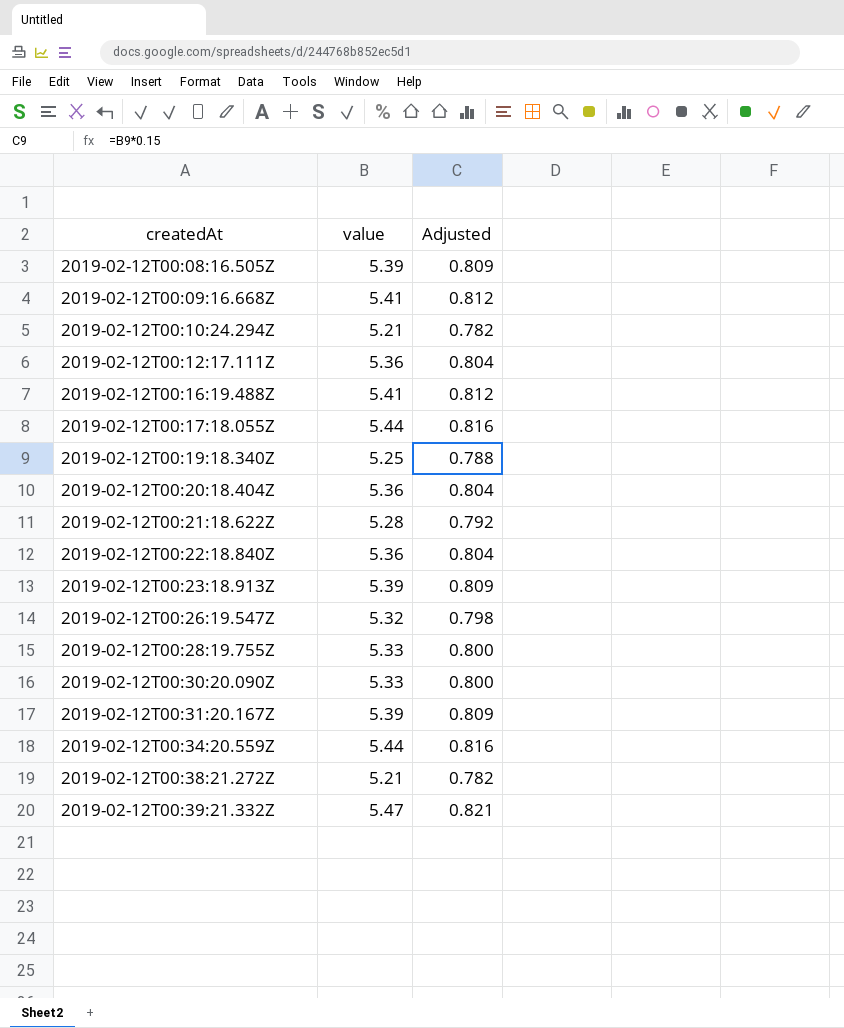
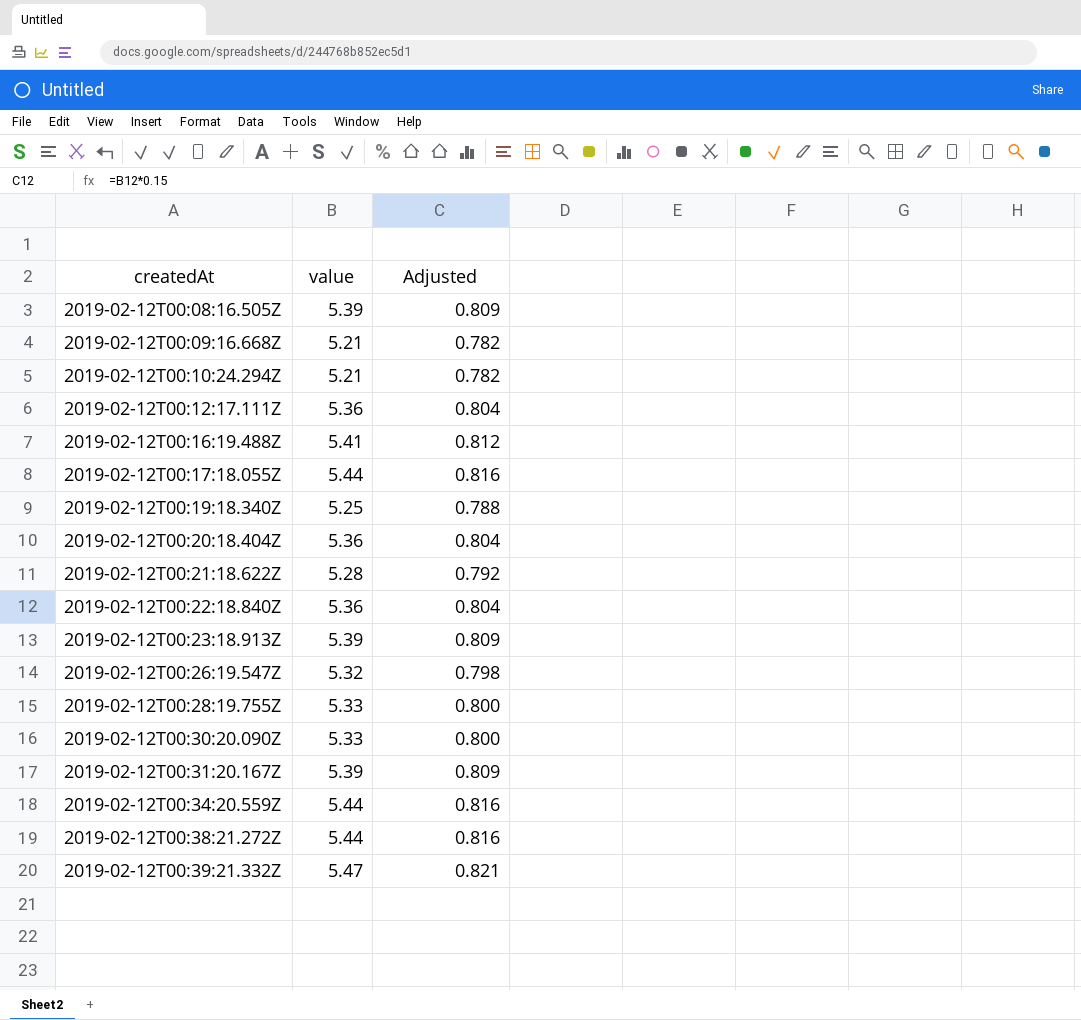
2019-02-12T00:09:16.668Z | value: 5.41 -> 5.21
2019-02-12T00:09:16.668Z | Adjusted: 0.812 -> 0.782
2019-02-12T00:38:21.272Z | value: 5.21 -> 5.44
2019-02-12T00:38:21.272Z | Adjusted: 0.782 -> 0.816

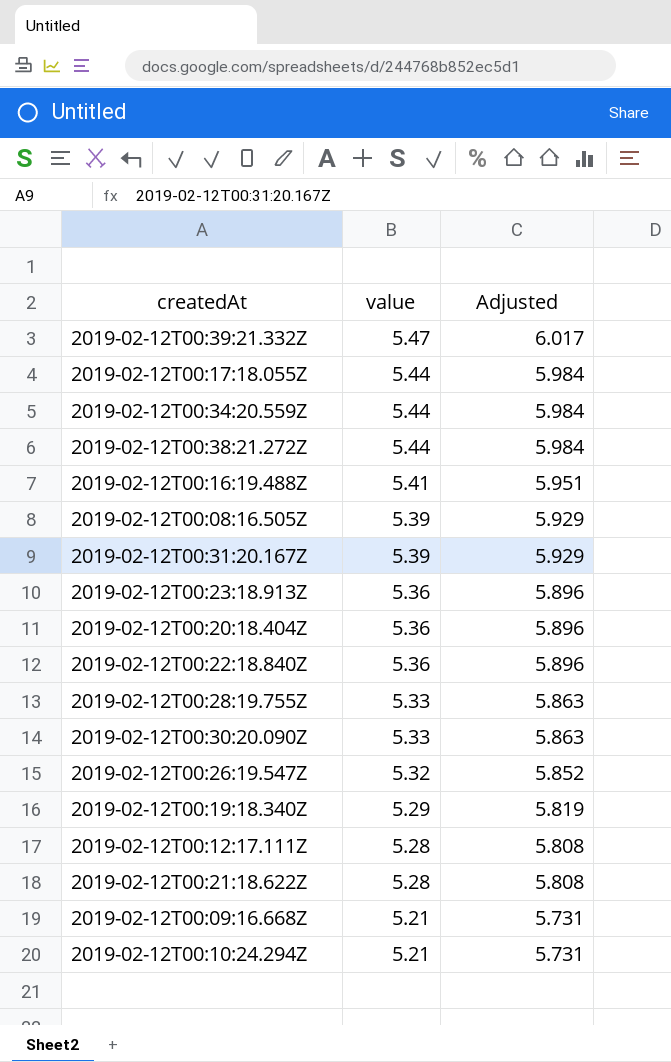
row order: createdAt ascending -> value descending
column Adjusted | formula: [value] * 0.15 -> [value] * 1.1
2019-02-12T00:23:18.913Z | value: 5.39 -> 5.36
2019-02-12T00:19:18.340Z | value: 5.25 -> 5.29
2019-02-12T00:12:17.111Z | value: 5.36 -> 5.28

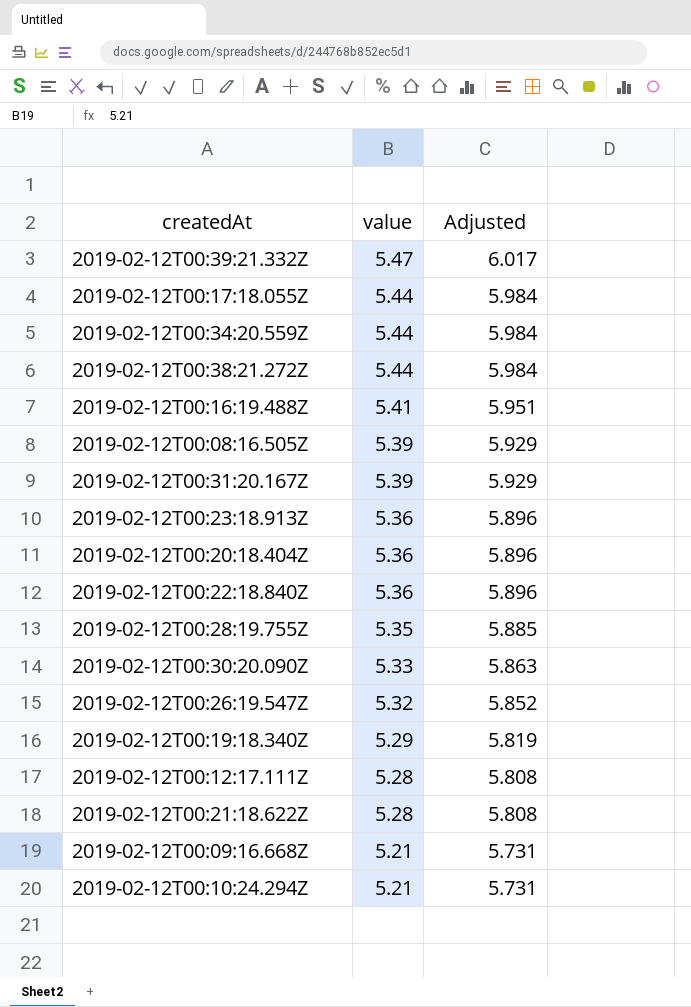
2019-02-12T00:28:19.755Z | value: 5.33 -> 5.35
2019-02-12T00:28:19.755Z | Adjusted: 5.863 -> 5.885

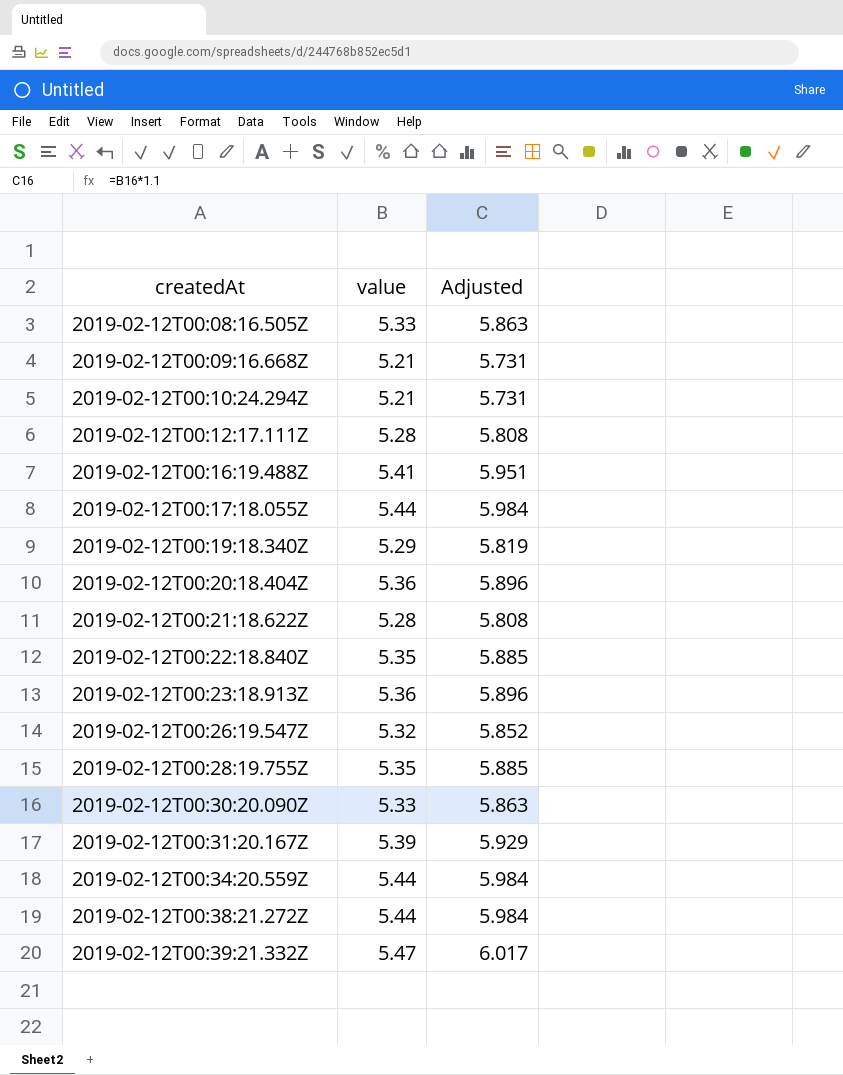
row order: value descending -> createdAt ascending
2019-02-12T00:08:16.505Z | value: 5.39 -> 5.33
2019-02-12T00:08:16.505Z | Adjusted: 5.929 -> 5.863
2019-02-12T00:22:18.840Z | value: 5.36 -> 5.35
2019-02-12T00:22:18.840Z | Adjusted: 5.896 -> 5.885

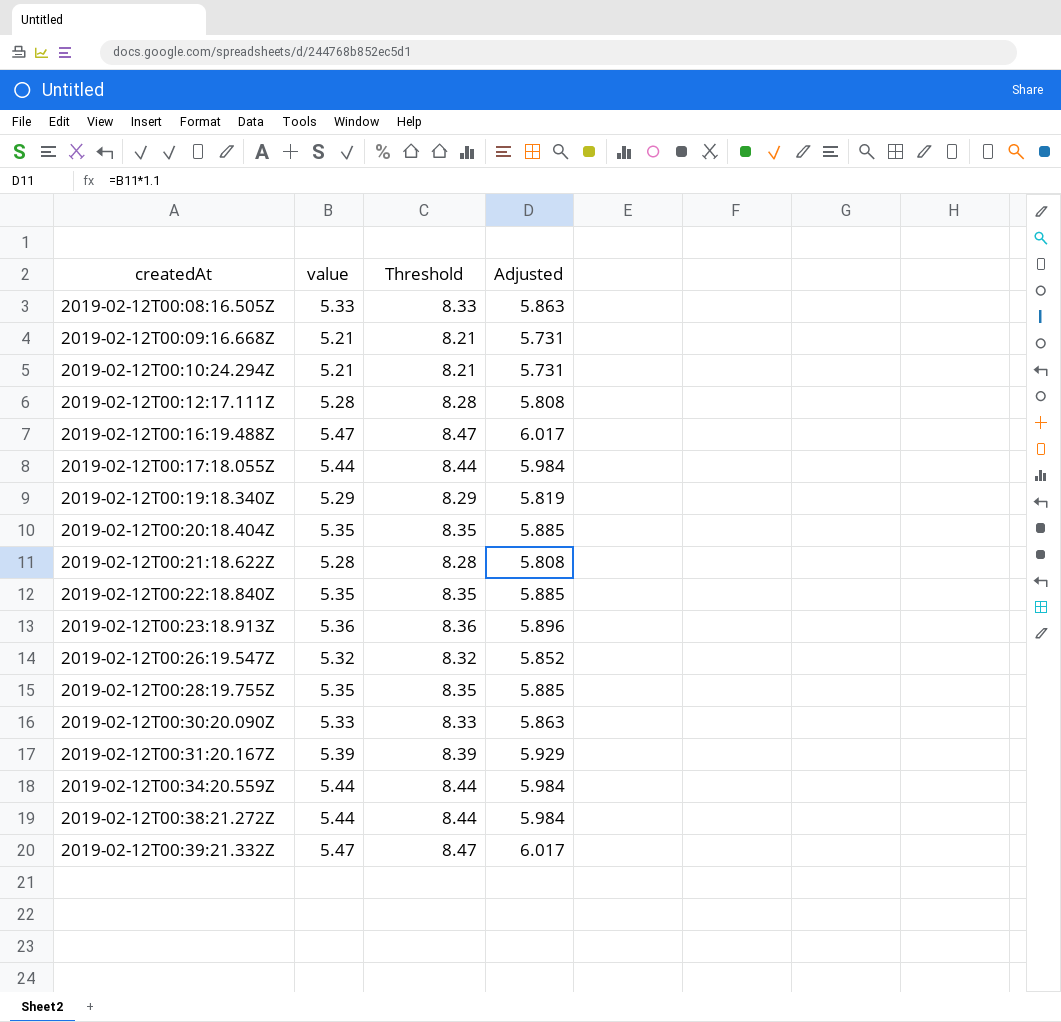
column Threshold | formula: none -> [value] + 3
2019-02-12T00:16:19.488Z | value: 5.41 -> 5.47
2019-02-12T00:16:19.488Z | Adjusted: 5.951 -> 6.017
2019-02-12T00:20:18.404Z | value: 5.36 -> 5.35
2019-02-12T00:20:18.404Z | Adjusted: 5.896 -> 5.885

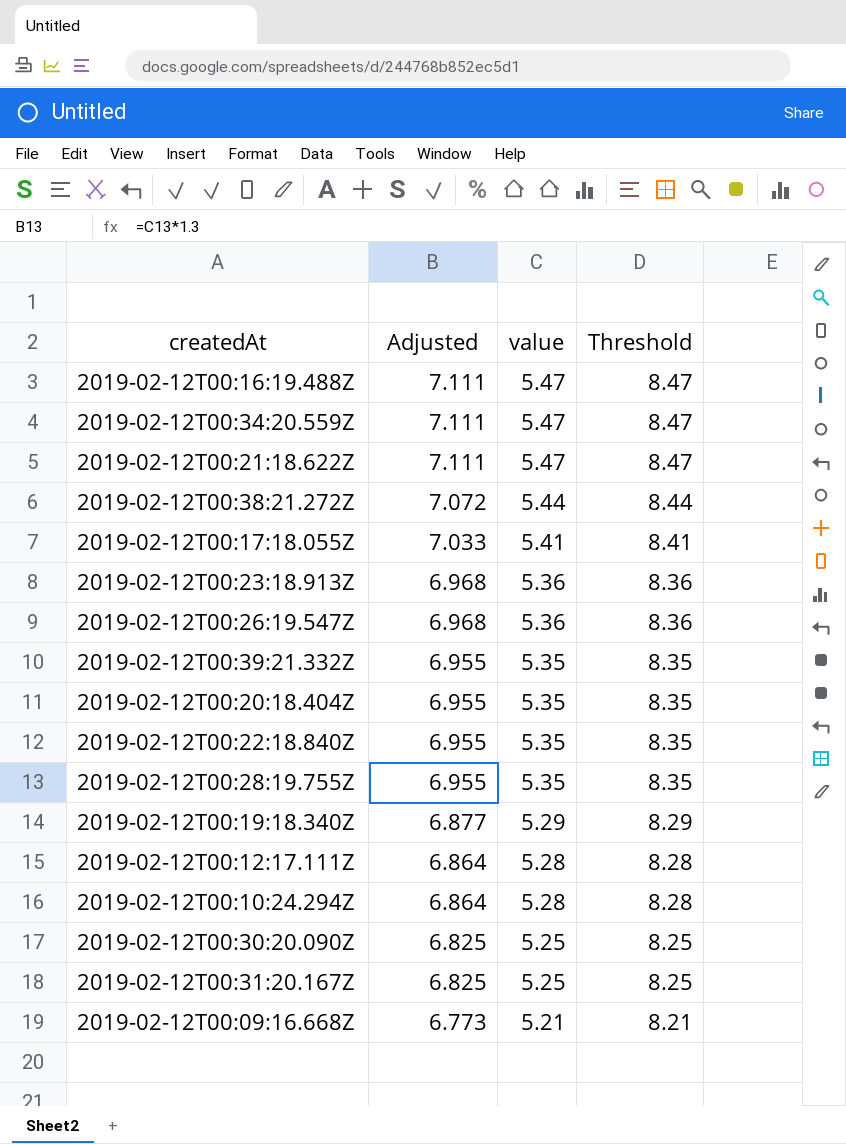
row order: createdAt ascending -> Adjusted descending
column Adjusted | formula: [value] * 1.1 -> [value] * 1.3
column Adjusted | position: 4 -> 2
row 2019-02-12T00:08:16.505Z: 5.33 | 8.33 | 5.863 -> none
2019-02-12T00:34:20.559Z | value: 5.44 -> 5.47
2019-02-12T00:34:20.559Z | Threshold: 8.44 -> 8.47
2019-02-12T00:21:18.622Z | value: 5.28 -> 5.47
2019-02-12T00:21:18.622Z | Threshold: 8.28 -> 8.47
2019-02-12T00:17:18.055Z | value: 5.44 -> 5.41
2019-02-12T00:17:18.055Z | Threshold: 8.44 -> 8.41
2019-02-12T00:26:19.547Z | value: 5.32 -> 5.36
2019-02-12T00:26:19.547Z | Threshold: 8.32 -> 8.36
2019-02-12T00:39:21.332Z | value: 5.47 -> 5.35
2019-02-12T00:39:21.332Z | Threshold: 8.47 -> 8.35
2019-02-12T00:10:24.294Z | value: 5.21 -> 5.28
2019-02-12T00:10:24.294Z | Threshold: 8.21 -> 8.28
2019-02-12T00:30:20.090Z | value: 5.33 -> 5.25
2019-02-12T00:30:20.090Z | Threshold: 8.33 -> 8.25
2019-02-12T00:31:20.167Z | value: 5.39 -> 5.25
2019-02-12T00:31:20.167Z | Threshold: 8.39 -> 8.25

